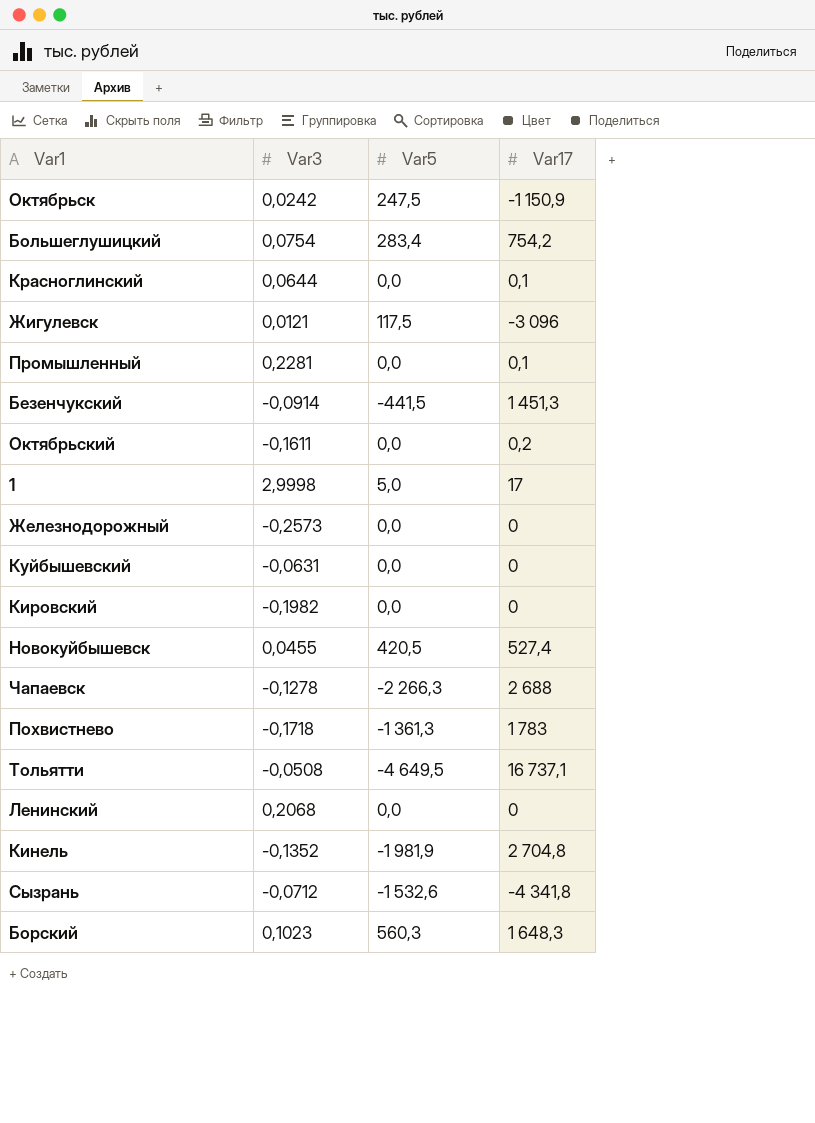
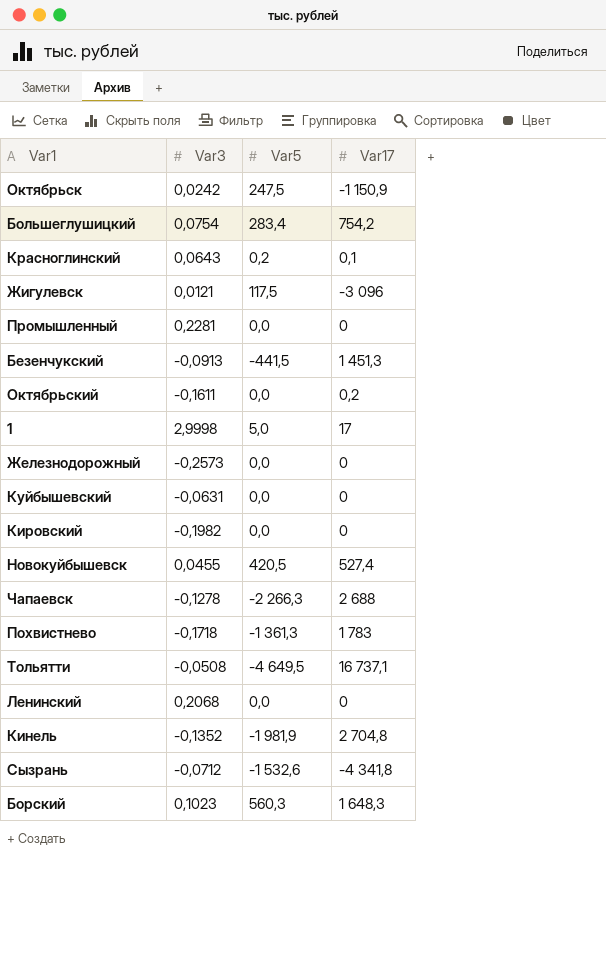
Красноглинский | Var3: 0,0644 -> 0,0643
Красноглинский | Var5: 0,0 -> 0,2
Промышленный | Var17: 0,1 -> 0
Безенчукский | Var3: -0,0914 -> -0,0913

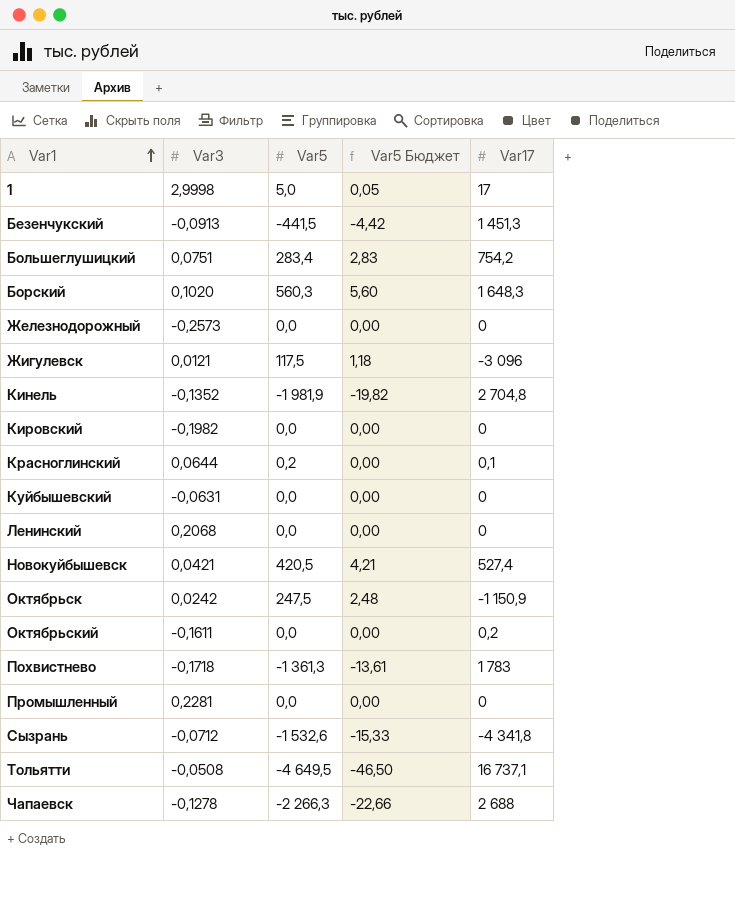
row order: none -> Var1 ascending
column Var5 Бюджет | formula: none -> [Var5] * 0,01
Большеглушицкий | Var3: 0,0754 -> 0,0751
Борский | Var3: 0,1023 -> 0,1020
Красноглинский | Var3: 0,0643 -> 0,0644
Новокуйбышевск | Var3: 0,0455 -> 0,0421

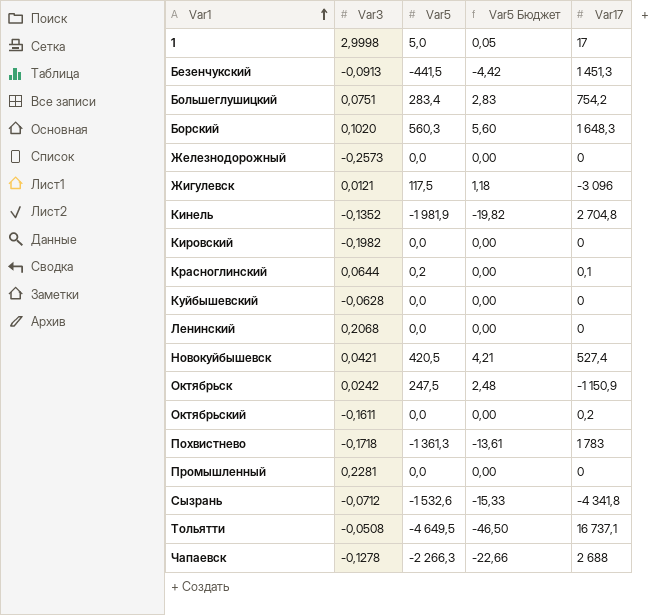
Куйбышевский | Var3: -0,0631 -> -0,0628

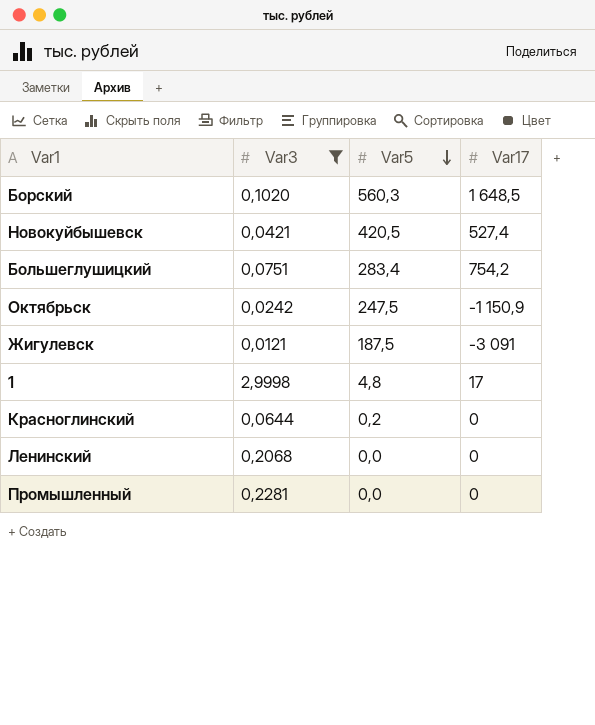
filter: none -> Var3 >= 0,0121
row order: Var1 ascending -> Var5 descending
column Var5 Бюджет | formula: [Var5] * 0,01 -> none
Борский | Var17: 1 648,3 -> 1 648,5
Жигулевск | Var5: 117,5 -> 187,5
Жигулевск | Var17: -3 096 -> -3 091
1 | Var5: 5,0 -> 4,8
Красноглинский | Var17: 0,1 -> 0

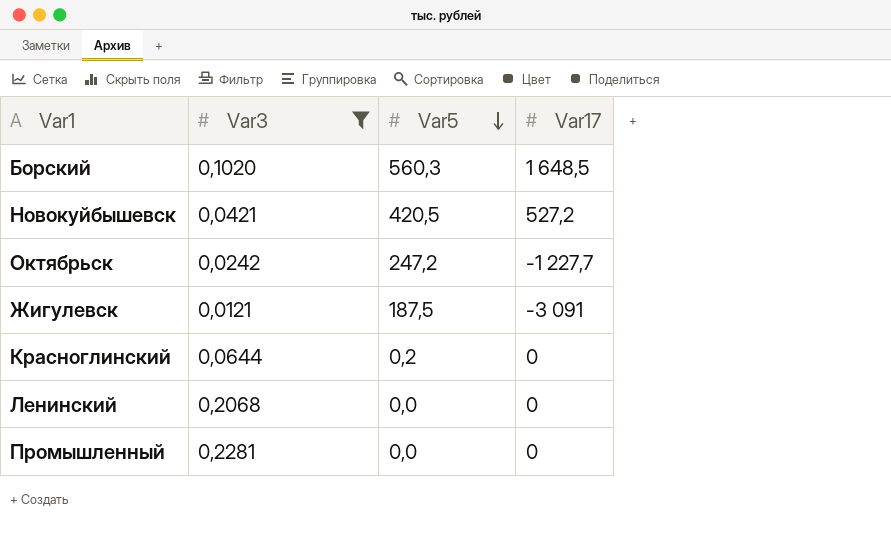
row Большеглушицкий: 0,0751 | 283,4 | 754,2 -> none
row 1: 2,9998 | 4,8 | 17 -> none
Новокуйбышевск | Var17: 527,4 -> 527,2
Октябрьск | Var5: 247,5 -> 247,2
Октябрьск | Var17: -1 150,9 -> -1 227,7

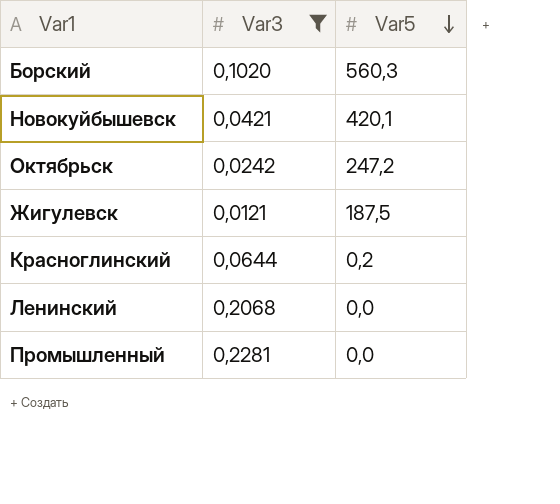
column Var17 | position: 4 -> none
Новокуйбышевск | Var5: 420,5 -> 420,1

